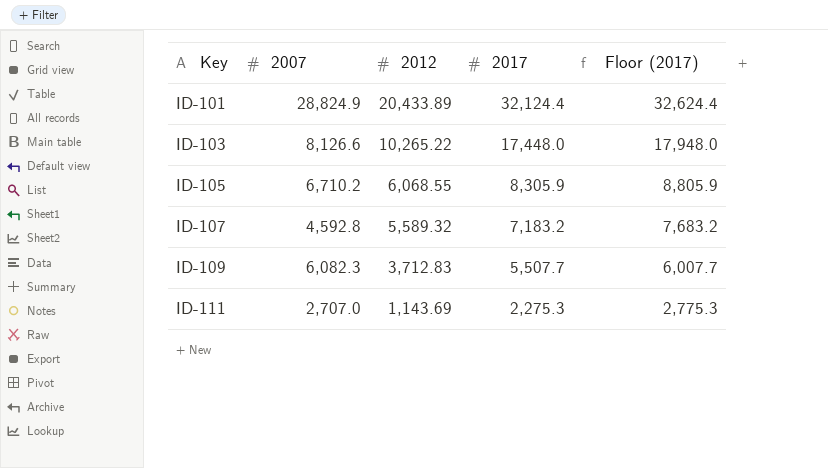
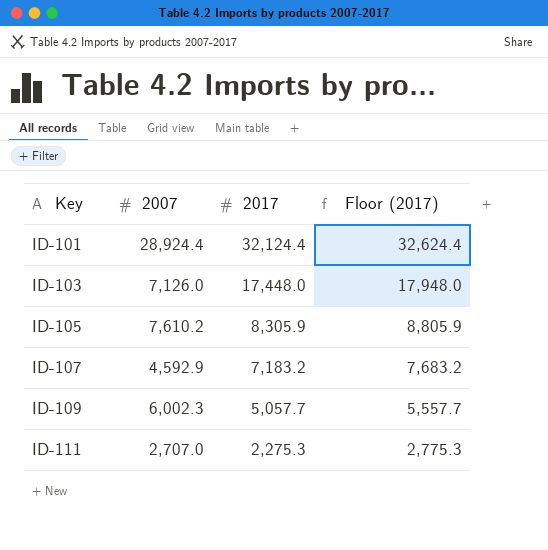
column 2012 | position: 3 -> none
ID-101 | 2007: 28,824.9 -> 28,924.4
ID-103 | 2007: 8,126.6 -> 7,126.0
ID-105 | 2007: 6,710.2 -> 7,610.2
ID-107 | 2007: 4,592.8 -> 4,592.9
ID-109 | 2007: 6,082.3 -> 6,002.3
ID-109 | 2017: 5,507.7 -> 5,057.7
ID-109 | Floor (2017): 6,007.7 -> 5,557.7

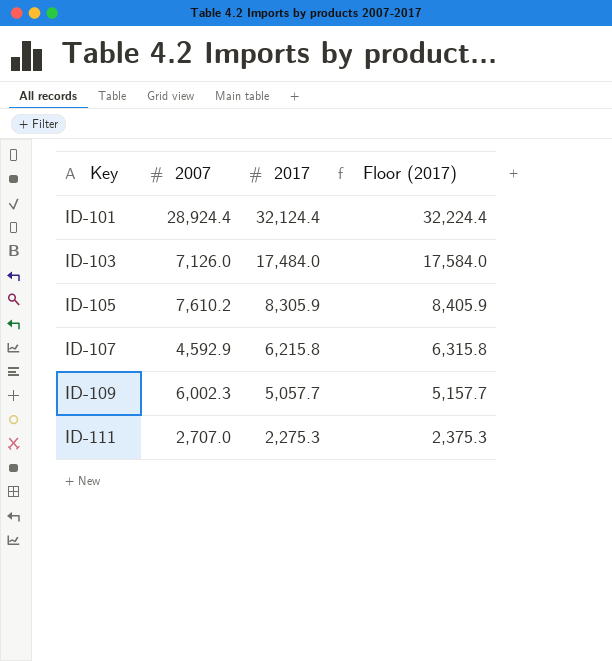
column Floor (2017) | formula: [2017] + 500 -> [2017] + 100
ID-103 | 2017: 17,448.0 -> 17,484.0
ID-107 | 2017: 7,183.2 -> 6,215.8

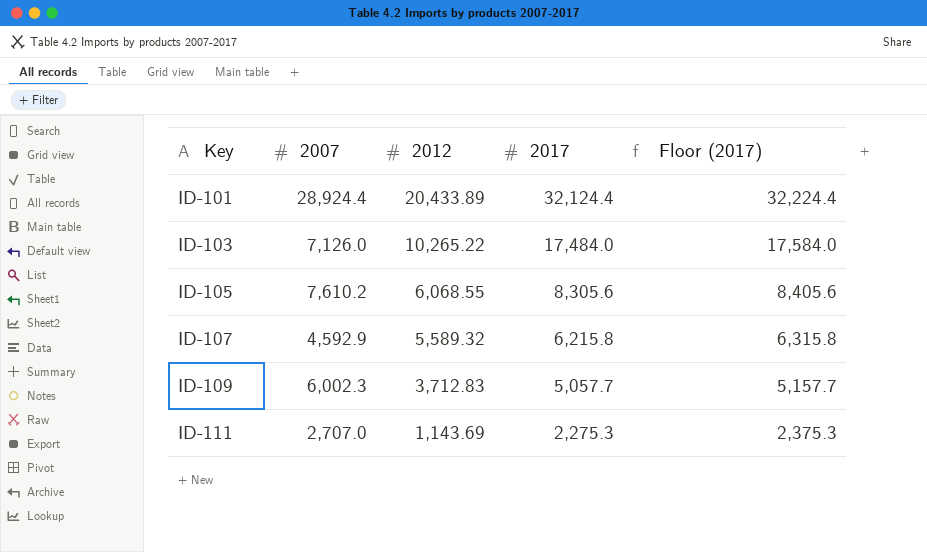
column 2012 | position: none -> 3
ID-105 | 2017: 8,305.9 -> 8,305.6
ID-105 | Floor (2017): 8,405.9 -> 8,405.6

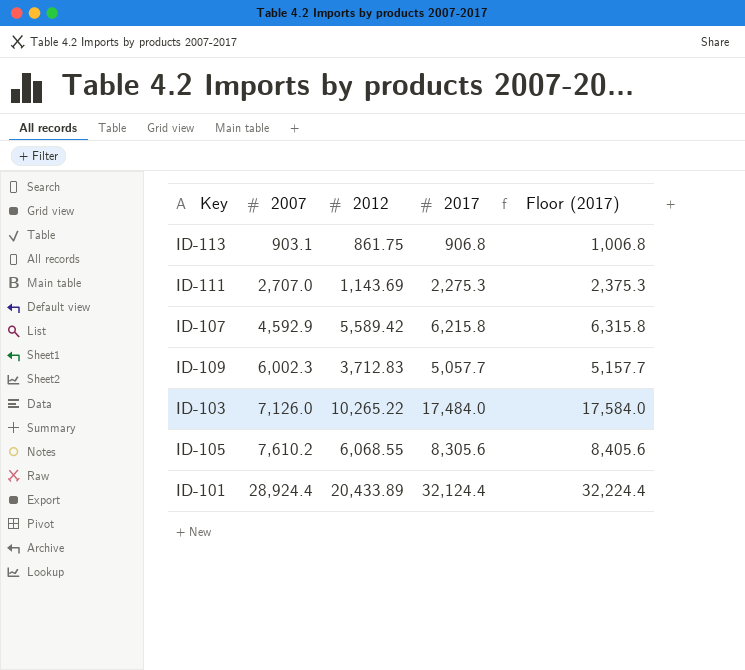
row order: Key ascending -> 2007 ascending
row ID-113: none -> 903.1 | 861.75 | 906.8 | 1,006.8
ID-107 | 2012: 5,589.32 -> 5,589.42

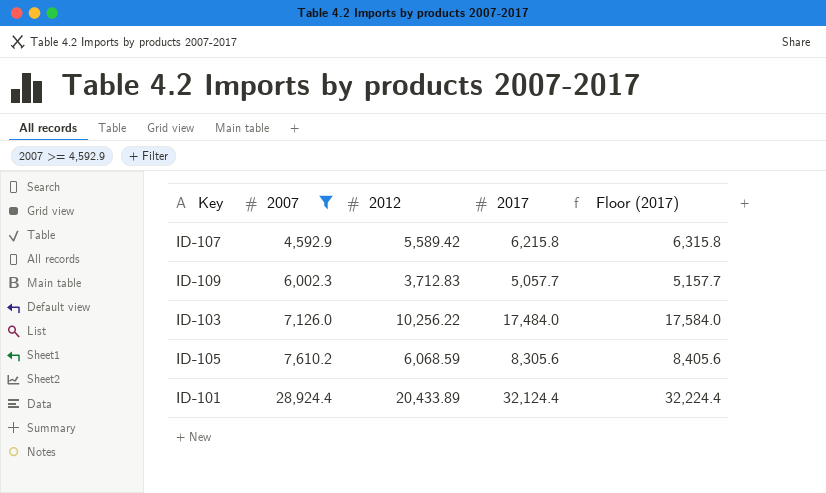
filter: none -> 2007 >= 4,592.9
ID-103 | 2012: 10,265.22 -> 10,256.22
ID-105 | 2012: 6,068.55 -> 6,068.59

